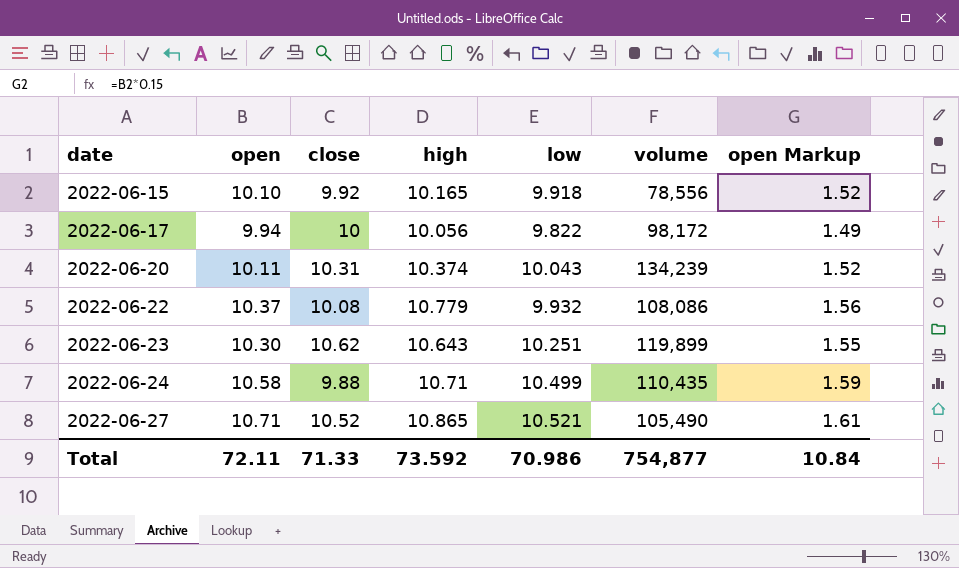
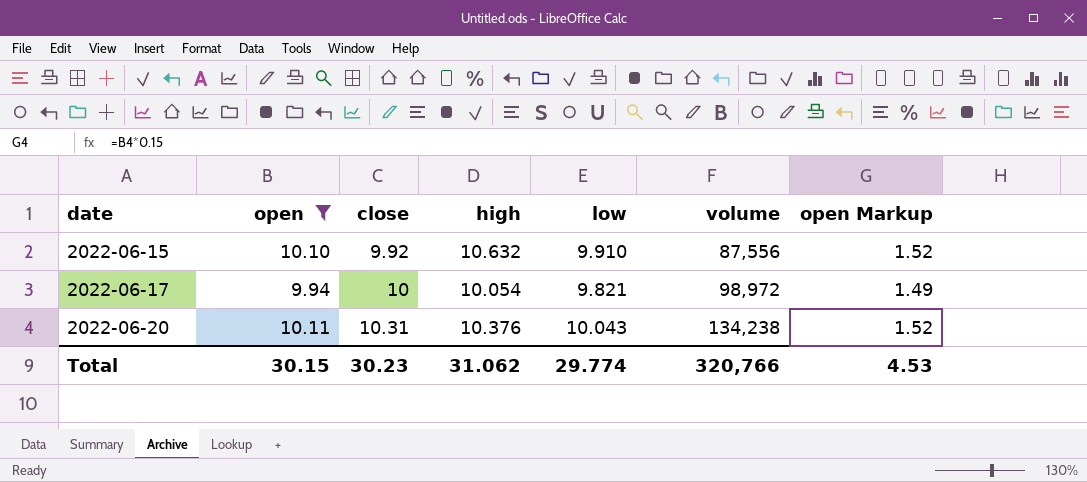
filter: none -> open <= 10.11
2022-06-15 | high: 10.165 -> 10.632
2022-06-15 | low: 9.918 -> 9.910
2022-06-15 | volume: 78,556 -> 87,556
2022-06-17 | high: 10.056 -> 10.054
2022-06-17 | low: 9.822 -> 9.821
2022-06-17 | volume: 98,172 -> 98,972
2022-06-20 | high: 10.374 -> 10.376
2022-06-20 | volume: 134,239 -> 134,238
Total | open: 72.11 -> 30.15
Total | close: 71.33 -> 30.23
Total | high: 73.592 -> 31.062
Total | low: 70.986 -> 29.774
Total | volume: 754,877 -> 320,766
Total | open Markup: 10.84 -> 4.53

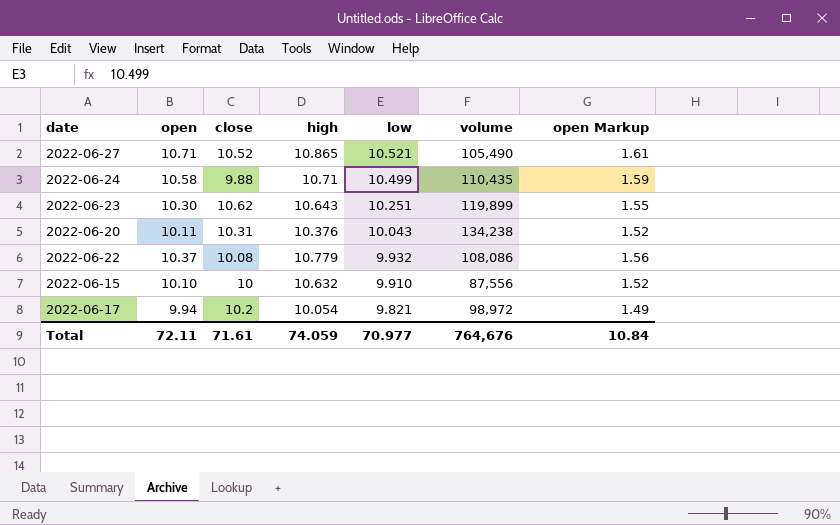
filter: open <= 10.11 -> none
row order: date ascending -> low descending
2022-06-15 | close: 9.92 -> 10
2022-06-17 | close: 10 -> 10.2
Total | open: 30.15 -> 72.11
Total | close: 30.23 -> 71.61
Total | high: 31.062 -> 74.059
Total | low: 29.774 -> 70.977
Total | volume: 320,766 -> 764,676
Total | open Markup: 4.53 -> 10.84

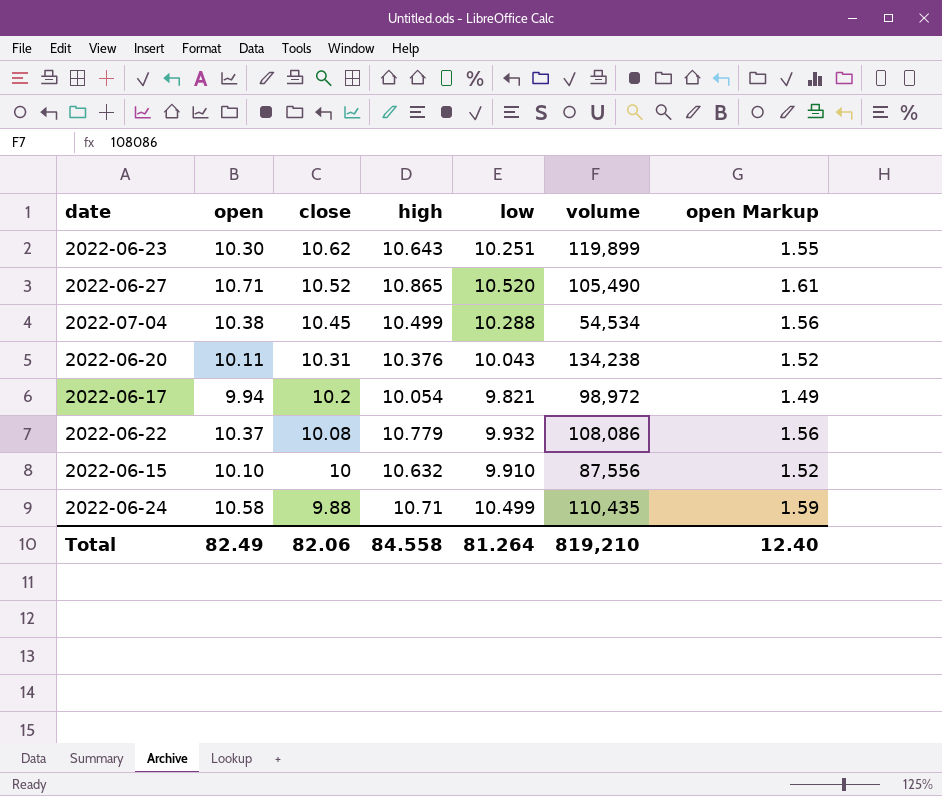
row order: low descending -> close descending
2022-06-27 | low: 10.521 -> 10.520
row 2022-07-04: none -> 10.38 | 10.45 | 10.499 | 10.288 | 54,534 | 1.56
Total | open: 72.11 -> 82.49
Total | close: 71.61 -> 82.06
Total | high: 74.059 -> 84.558
Total | low: 70.977 -> 81.264
Total | volume: 764,676 -> 819,210
Total | open Markup: 10.84 -> 12.40

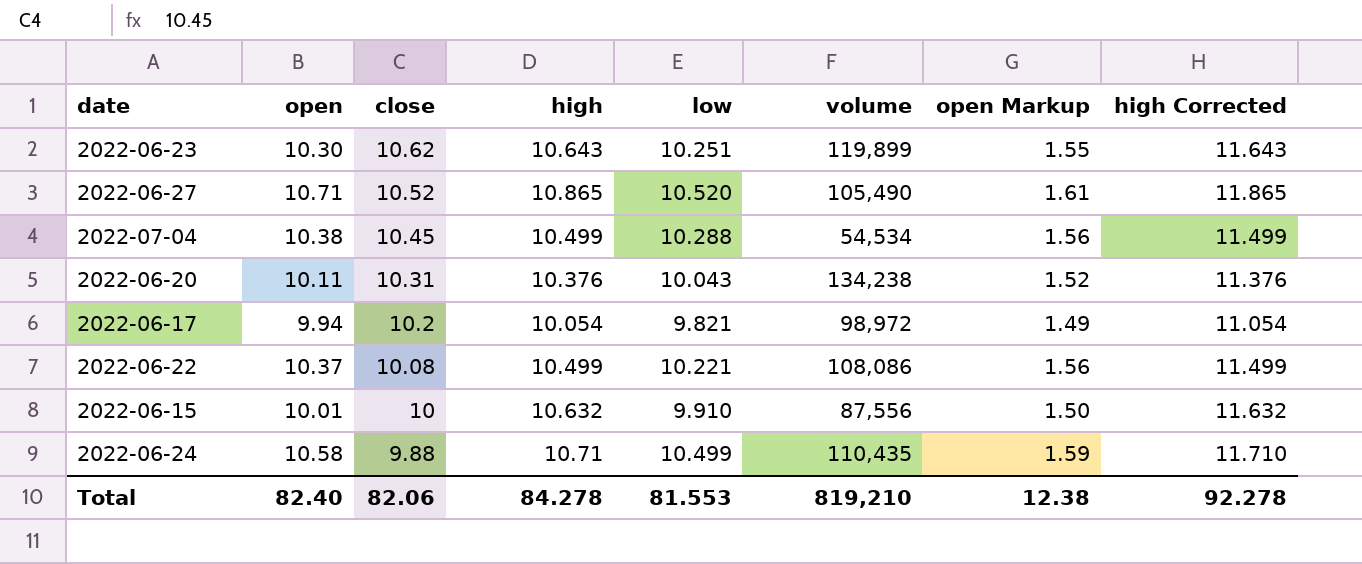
column high Corrected | formula: none -> [high] + 1
2022-06-22 | high: 10.779 -> 10.499
2022-06-22 | low: 9.932 -> 10.221
2022-06-15 | open: 10.10 -> 10.01
2022-06-15 | open Markup: 1.52 -> 1.50
Total | open: 82.49 -> 82.40
Total | high: 84.558 -> 84.278
Total | low: 81.264 -> 81.553
Total | open Markup: 12.40 -> 12.38

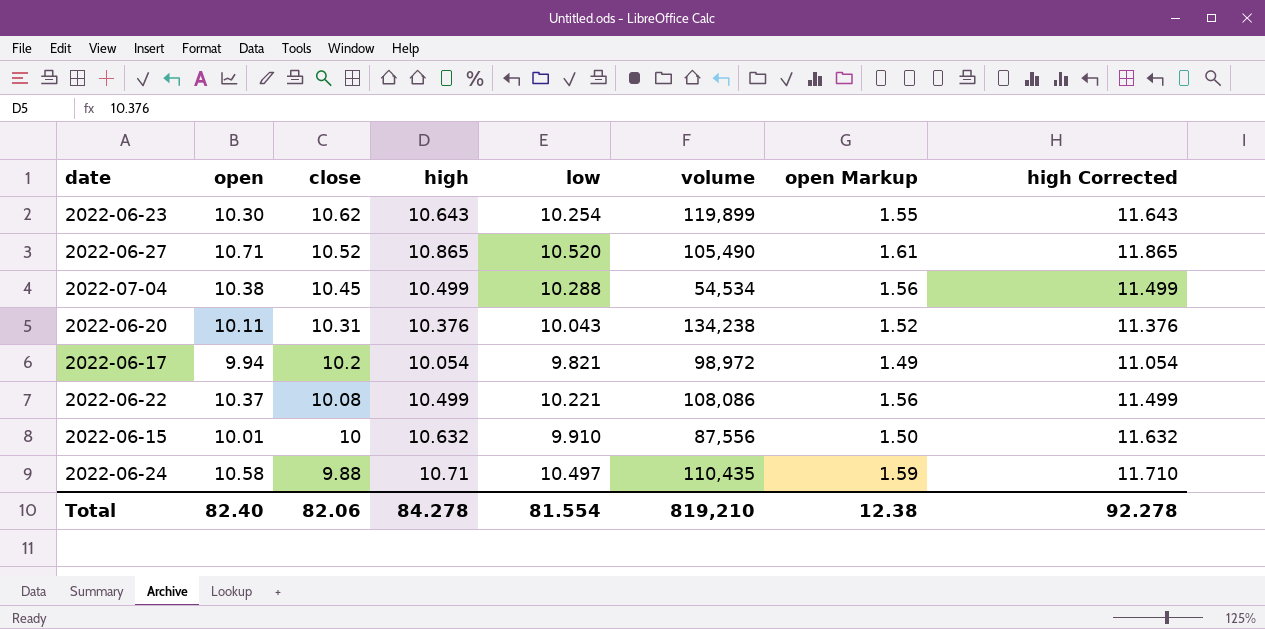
2022-06-23 | low: 10.251 -> 10.254
2022-06-24 | low: 10.499 -> 10.497
Total | low: 81.553 -> 81.554

